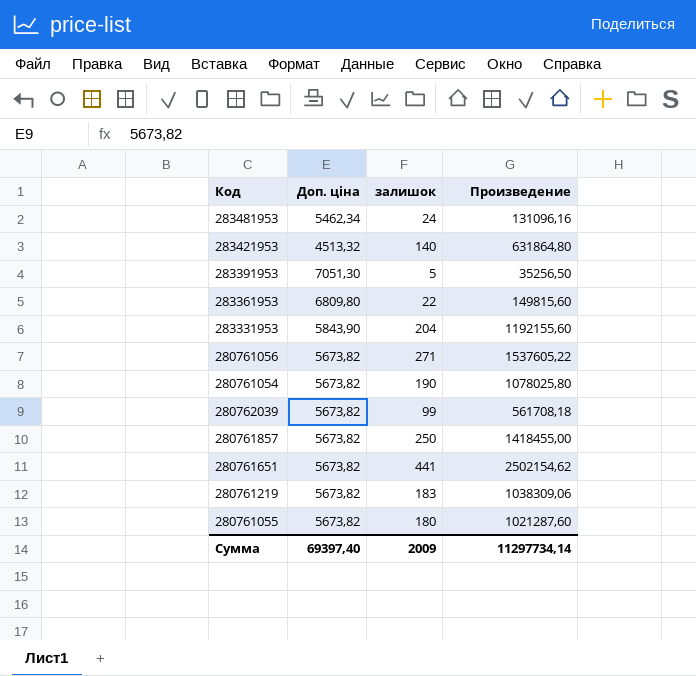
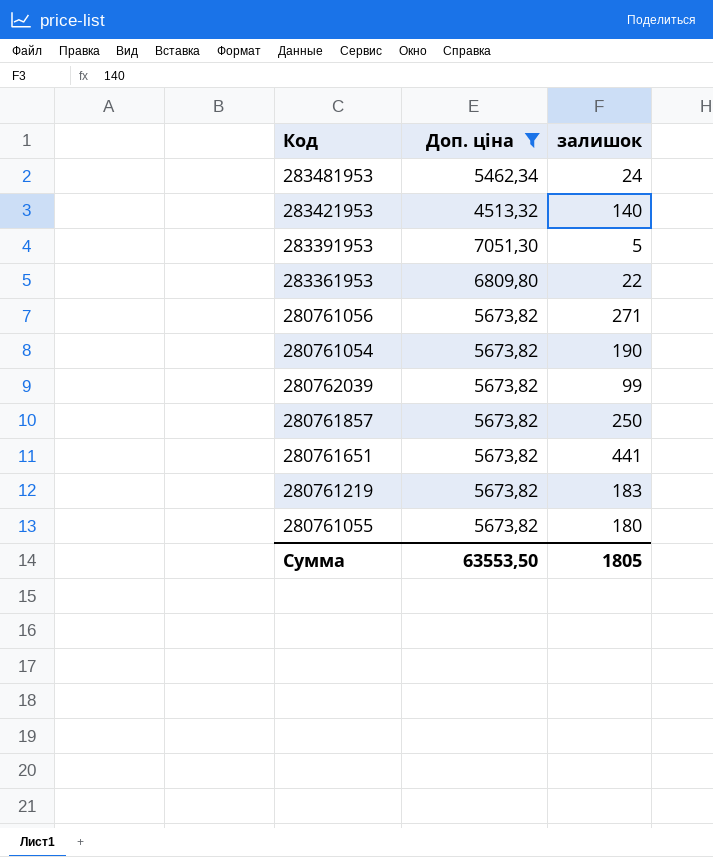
filter: none -> Доп. ціна != 5843,90
column Произведение | formula: [Доп. ціна] * [залишок] -> none
Сумма | Доп. ціна: 69397,40 -> 63553,50
Сумма | залишок: 2009 -> 1805

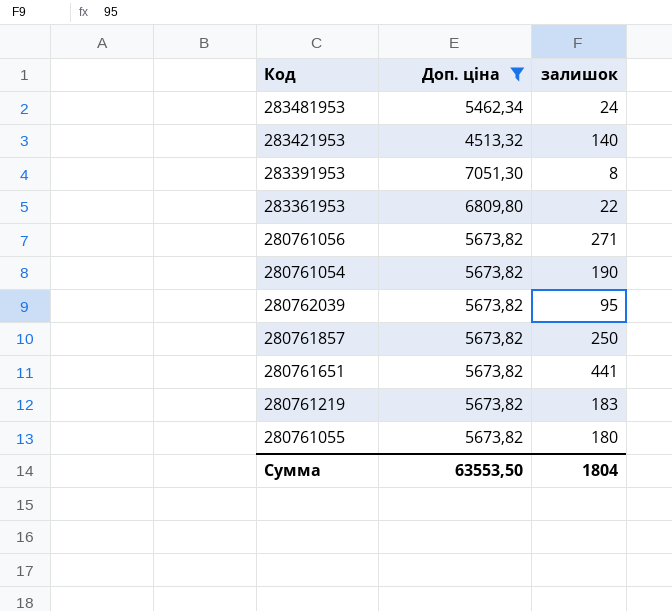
283391953 | залишок: 5 -> 8
280762039 | залишок: 99 -> 95
Сумма | залишок: 1805 -> 1804

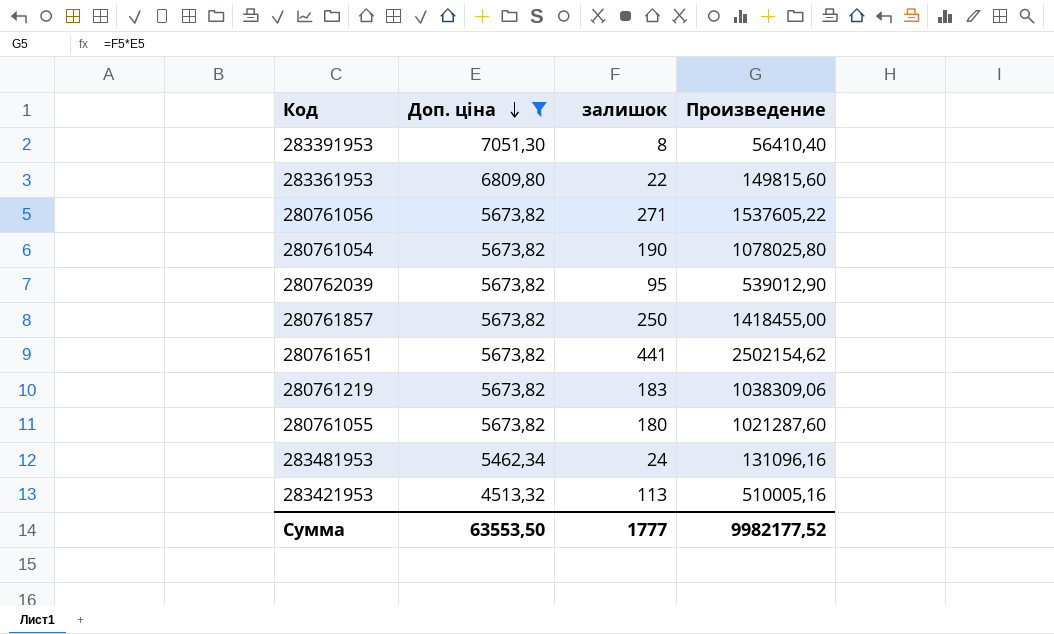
row order: none -> Доп. ціна descending
column Произведение | formula: none -> [Доп. ціна] * [залишок]
283421953 | залишок: 140 -> 113
Сумма | залишок: 1804 -> 1777

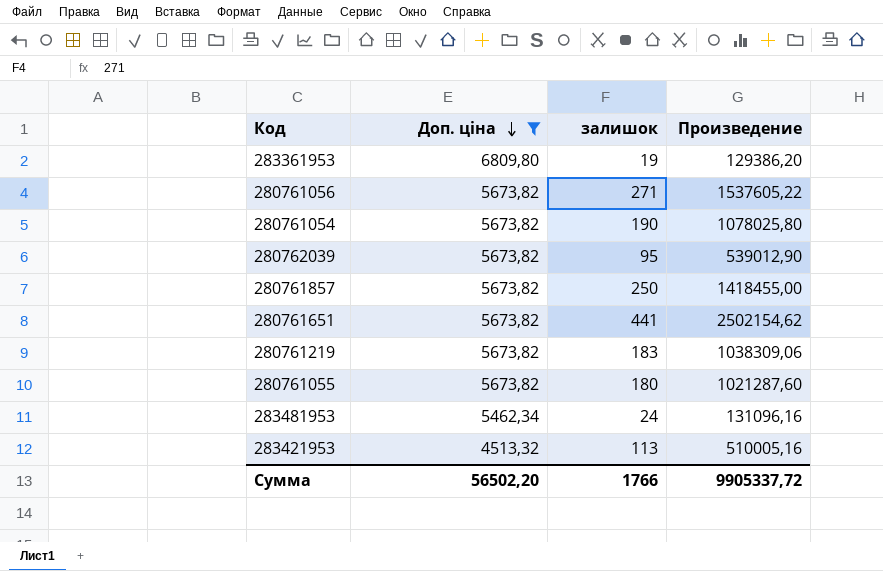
row 283391953: 7051,30 | 8 | 56410,40 -> none
283361953 | залишок: 22 -> 19
283361953 | Произведение: 149815,60 -> 129386,20
Сумма | Доп. ціна: 63553,50 -> 56502,20
Сумма | залишок: 1777 -> 1766
Сумма | Произведение: 9982177,52 -> 9905337,72

